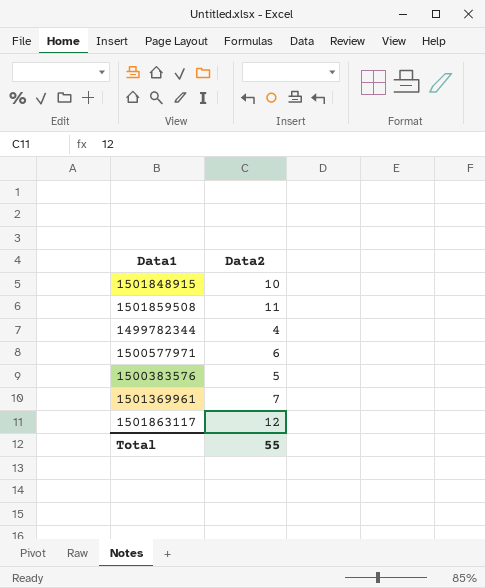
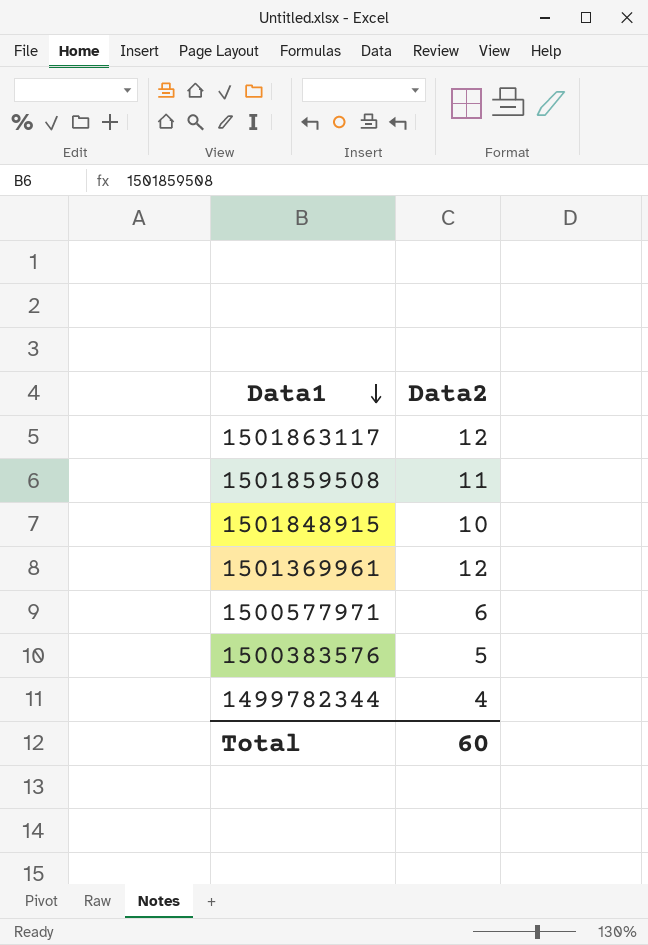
row order: none -> Data1 descending
1501369961 | Data2: 7 -> 12
Total | Data2: 55 -> 60

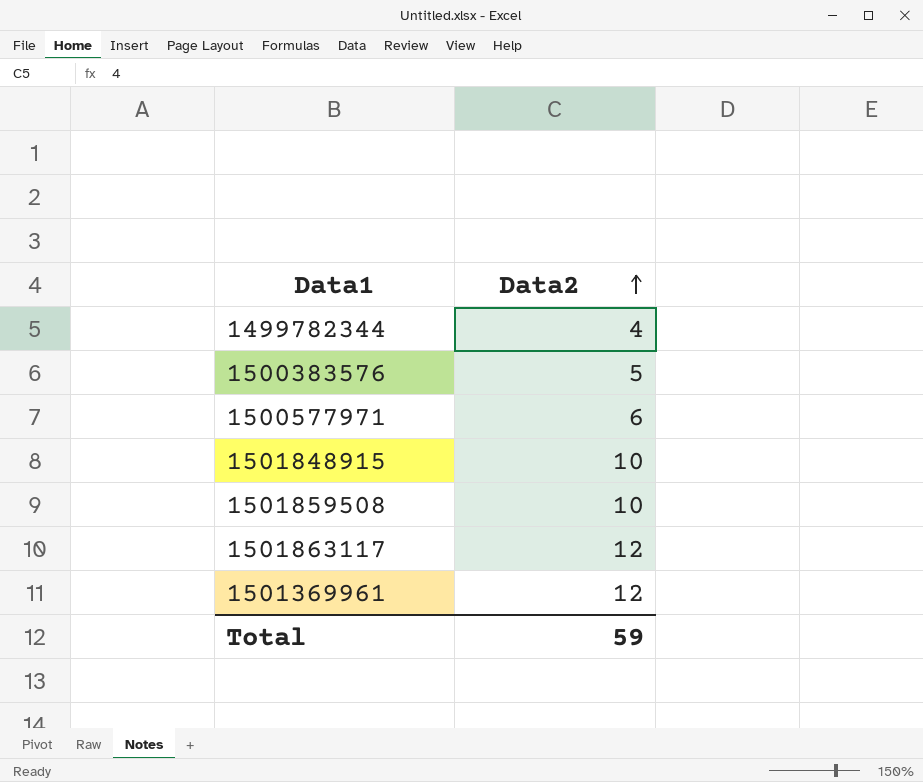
row order: Data1 descending -> Data2 ascending
1501859508 | Data2: 11 -> 10
Total | Data2: 60 -> 59

